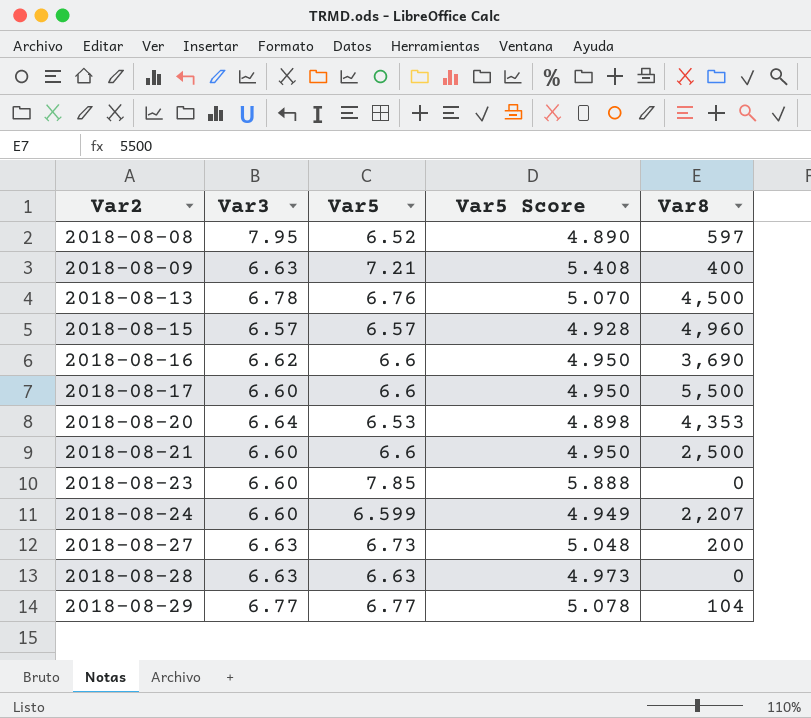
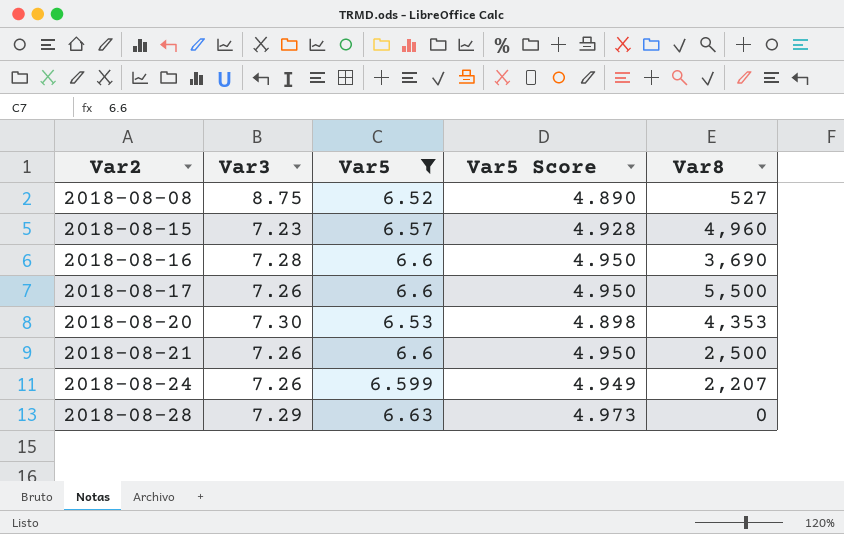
filter: none -> Var5 <= 6.63
2018-08-08 | Var3: 7.95 -> 8.75
2018-08-08 | Var8: 597 -> 527
2018-08-15 | Var3: 6.57 -> 7.23
2018-08-16 | Var3: 6.62 -> 7.28
2018-08-17 | Var3: 6.60 -> 7.26
2018-08-20 | Var3: 6.64 -> 7.30
2018-08-21 | Var3: 6.60 -> 7.26
2018-08-24 | Var3: 6.60 -> 7.26
2018-08-28 | Var3: 6.63 -> 7.29

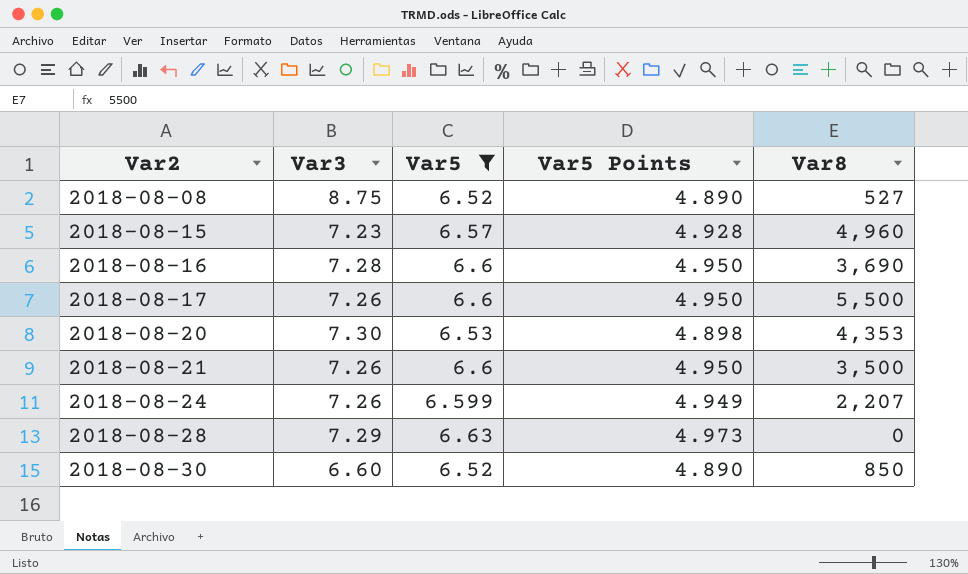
column name: Var5 Score -> Var5 Points
2018-08-21 | Var8: 2,500 -> 3,500
row 2018-08-30: none -> 6.60 | 6.52 | 4.890 | 850

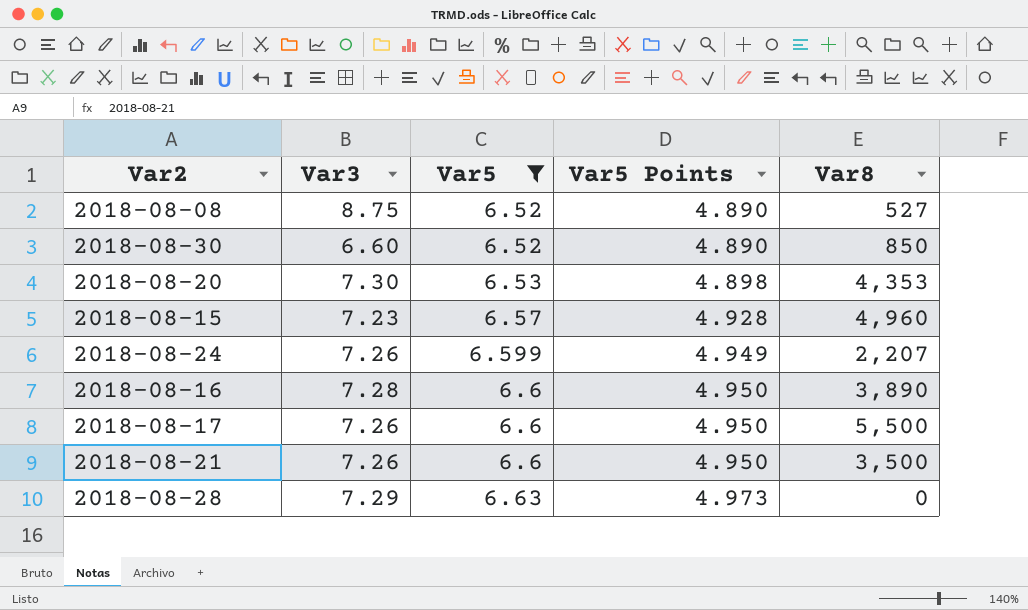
row order: Var2 ascending -> Var5 ascending
2018-08-16 | Var8: 3,690 -> 3,890

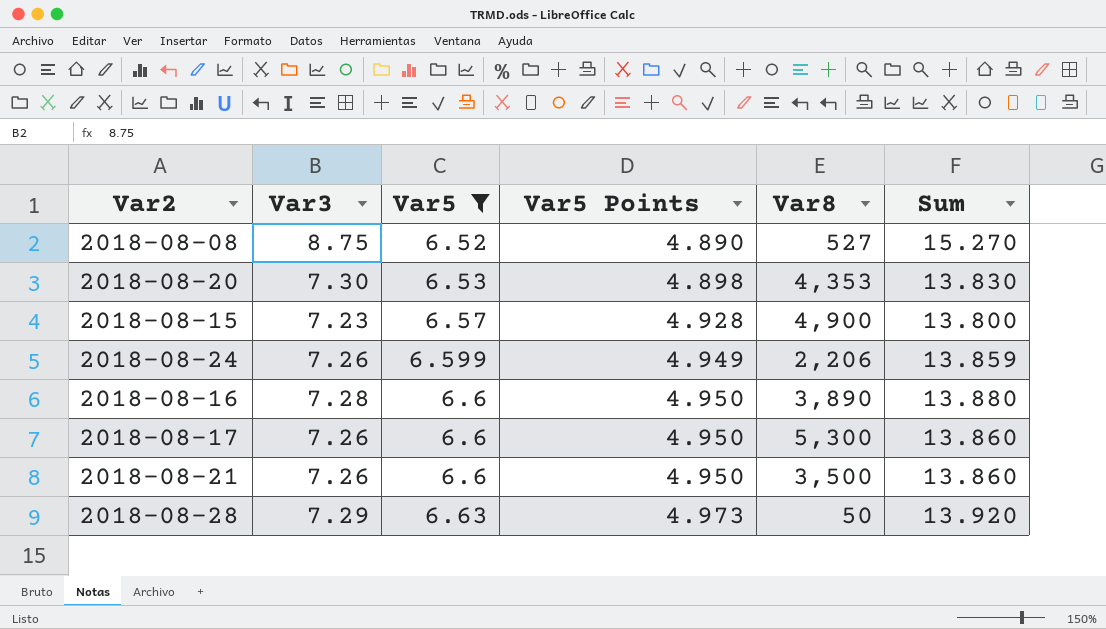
column Sum | formula: none -> [Var3] + [Var5]
row 2018-08-30: 6.60 | 6.52 | 4.890 | 850 -> none
2018-08-15 | Var8: 4,960 -> 4,900
2018-08-24 | Var8: 2,207 -> 2,206
2018-08-17 | Var8: 5,500 -> 5,300
2018-08-28 | Var8: 0 -> 50

